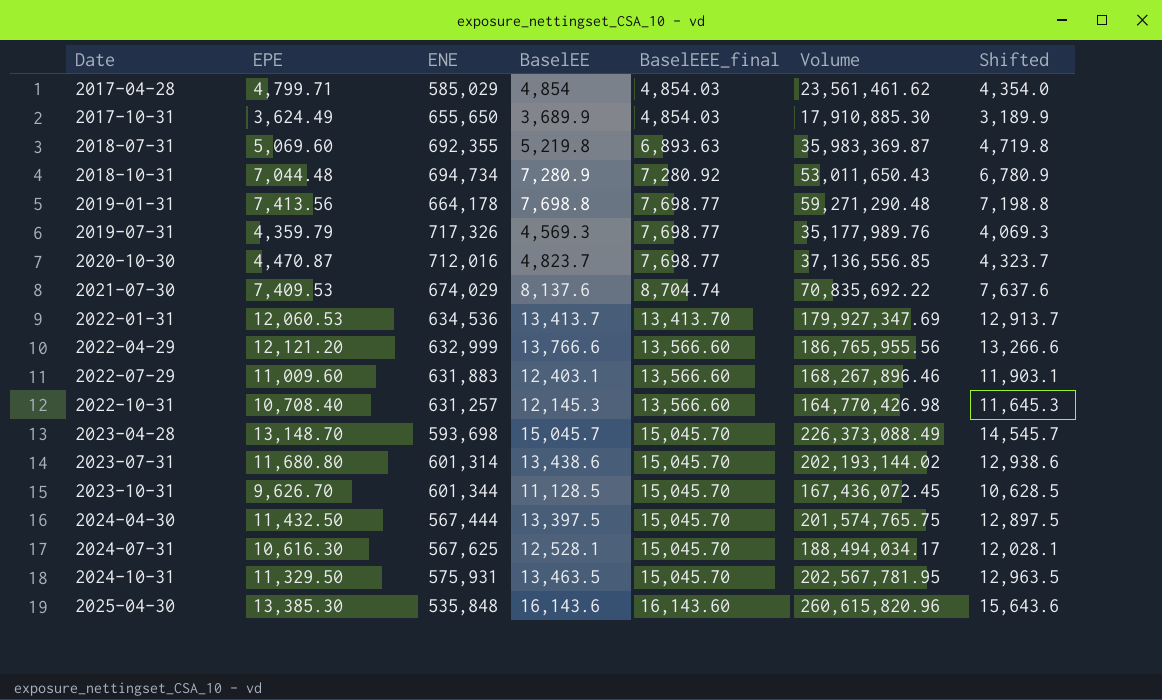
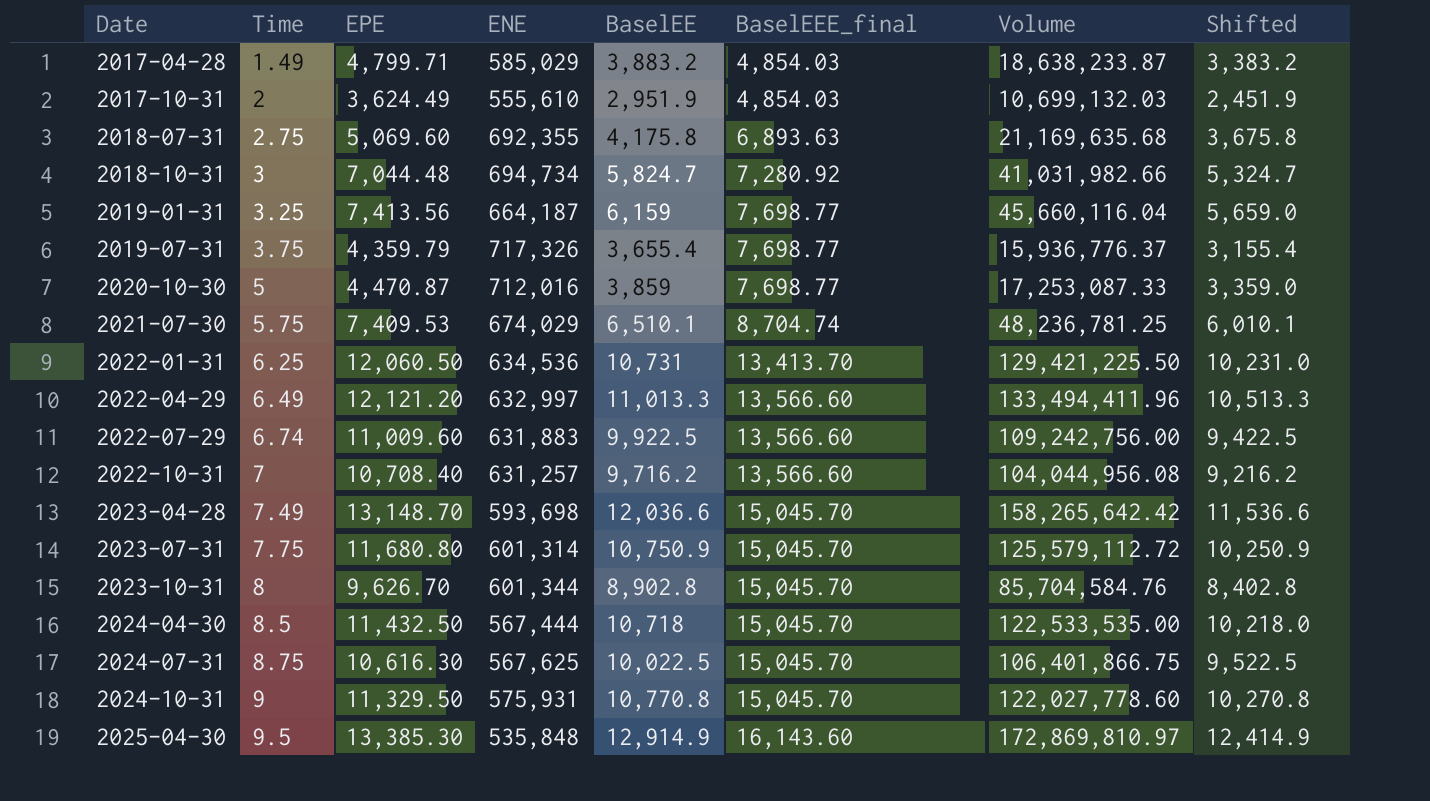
column Time | position: none -> 2
column Volume | formula: [BaselEE] * [BaselEEE_final] -> [EPE] * [BaselEE]
2017-04-28 | BaselEE: 4,854 -> 3,883.2
2017-04-28 | Shifted: 4,354.0 -> 3,383.2
2017-10-31 | ENE: 655,650 -> 555,610
2017-10-31 | BaselEE: 3,689.9 -> 2,951.9
2017-10-31 | Shifted: 3,189.9 -> 2,451.9
2018-07-31 | BaselEE: 5,219.8 -> 4,175.8
2018-07-31 | Shifted: 4,719.8 -> 3,675.8
2018-10-31 | BaselEE: 7,280.9 -> 5,824.7
2018-10-31 | Shifted: 6,780.9 -> 5,324.7
2019-01-31 | ENE: 664,178 -> 664,187
2019-01-31 | BaselEE: 7,698.8 -> 6,159
2019-01-31 | Shifted: 7,198.8 -> 5,659.0
2019-07-31 | BaselEE: 4,569.3 -> 3,655.4
2019-07-31 | Shifted: 4,069.3 -> 3,155.4
2020-10-30 | BaselEE: 4,823.7 -> 3,859
2020-10-30 | Shifted: 4,323.7 -> 3,359.0
2021-07-30 | BaselEE: 8,137.6 -> 6,510.1
2021-07-30 | Shifted: 7,637.6 -> 6,010.1
2022-01-31 | EPE: 12,060.53 -> 12,060.50
2022-01-31 | BaselEE: 13,413.7 -> 10,731
2022-01-31 | Shifted: 12,913.7 -> 10,231.0
2022-04-29 | ENE: 632,999 -> 632,997
2022-04-29 | BaselEE: 13,766.6 -> 11,013.3
2022-04-29 | Shifted: 13,266.6 -> 10,513.3
2022-07-29 | BaselEE: 12,403.1 -> 9,922.5
2022-07-29 | Shifted: 11,903.1 -> 9,422.5
2022-10-31 | BaselEE: 12,145.3 -> 9,716.2
2022-10-31 | Shifted: 11,645.3 -> 9,216.2
2023-04-28 | BaselEE: 15,045.7 -> 12,036.6
2023-04-28 | Shifted: 14,545.7 -> 11,536.6
2023-07-31 | BaselEE: 13,438.6 -> 10,750.9
2023-07-31 | Shifted: 12,938.6 -> 10,250.9
2023-10-31 | BaselEE: 11,128.5 -> 8,902.8
2023-10-31 | Shifted: 10,628.5 -> 8,402.8
2024-04-30 | BaselEE: 13,397.5 -> 10,718
2024-04-30 | Shifted: 12,897.5 -> 10,218.0
2024-07-31 | BaselEE: 12,528.1 -> 10,022.5
2024-07-31 | Shifted: 12,028.1 -> 9,522.5
2024-10-31 | BaselEE: 13,463.5 -> 10,770.8
2024-10-31 | Shifted: 12,963.5 -> 10,270.8
2025-04-30 | BaselEE: 16,143.6 -> 12,914.9
2025-04-30 | Shifted: 15,643.6 -> 12,414.9

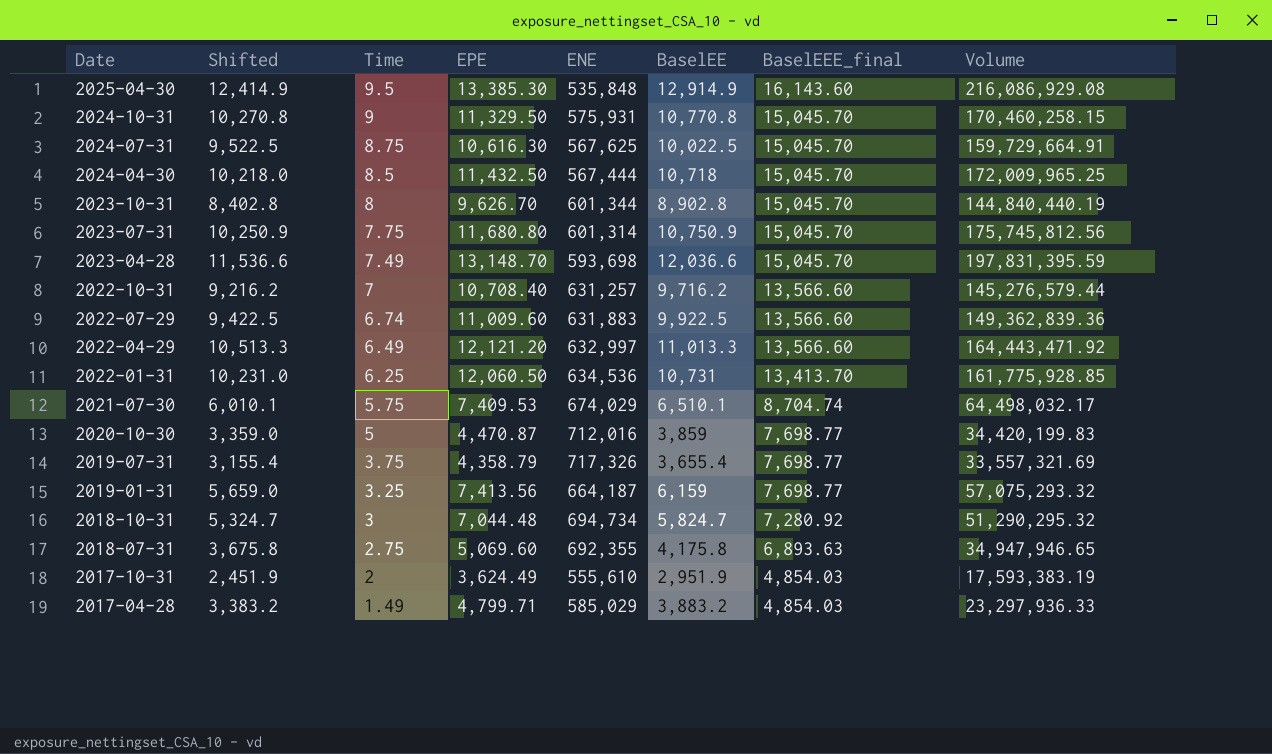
row order: Date ascending -> Date descending
column Shifted | position: 8 -> 2
column Volume | formula: [EPE] * [BaselEE] -> [EPE] * [BaselEEE_final]
2019-07-31 | EPE: 4,359.79 -> 4,358.79

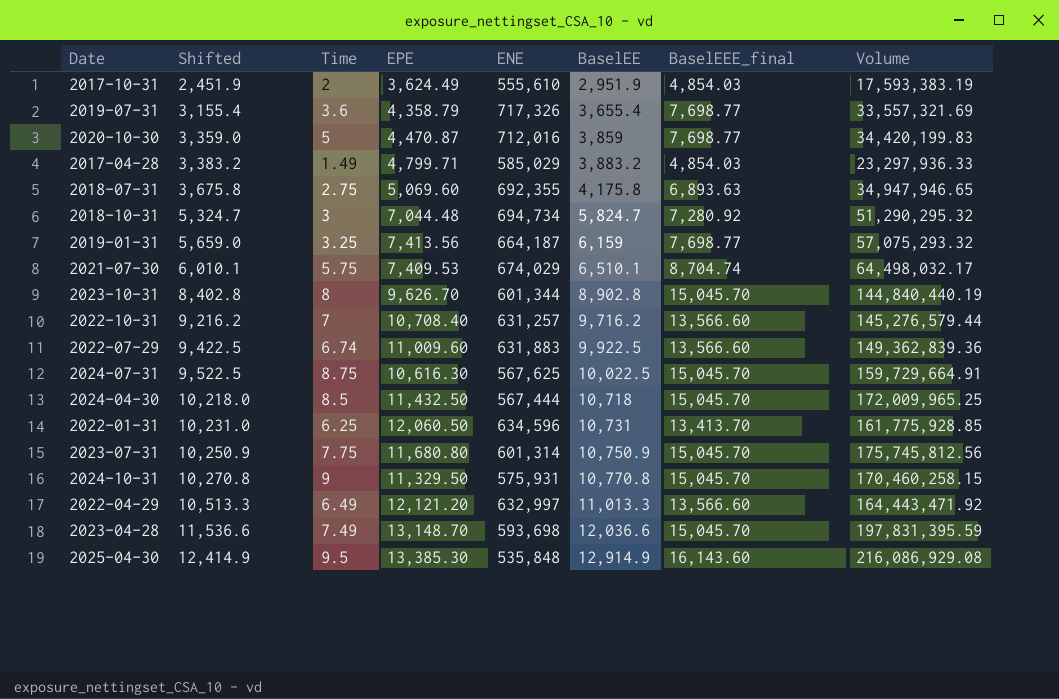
row order: Date descending -> Shifted ascending
2019-07-31 | Time: 3.75 -> 3.6
2022-01-31 | ENE: 634,536 -> 634,596

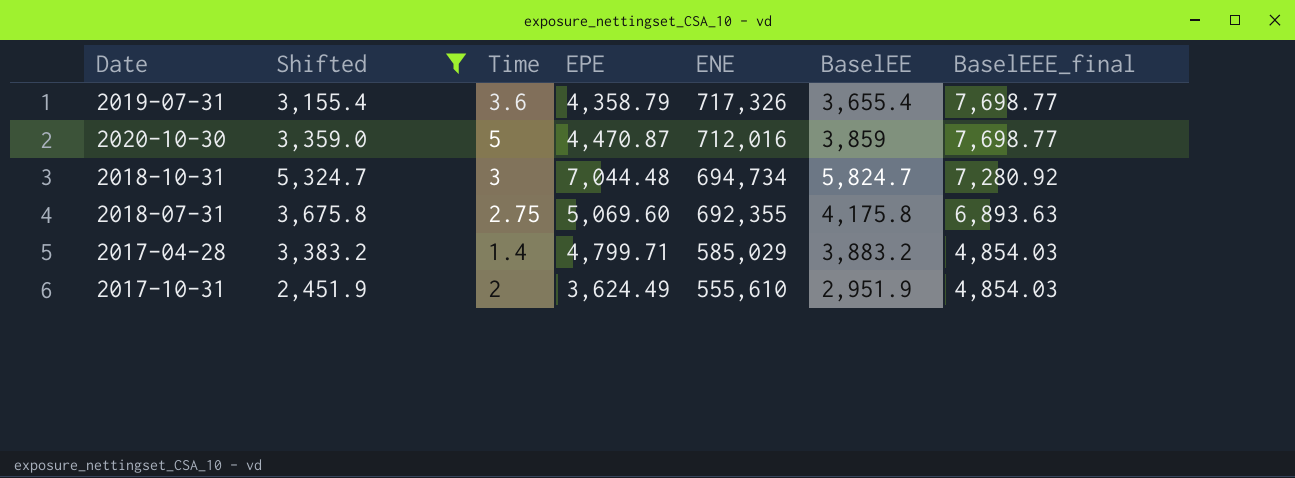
filter: none -> Shifted <= 5,324.7
row order: Shifted ascending -> ENE descending
column Volume | formula: [EPE] * [BaselEEE_final] -> none
2017-04-28 | Time: 1.49 -> 1.4

